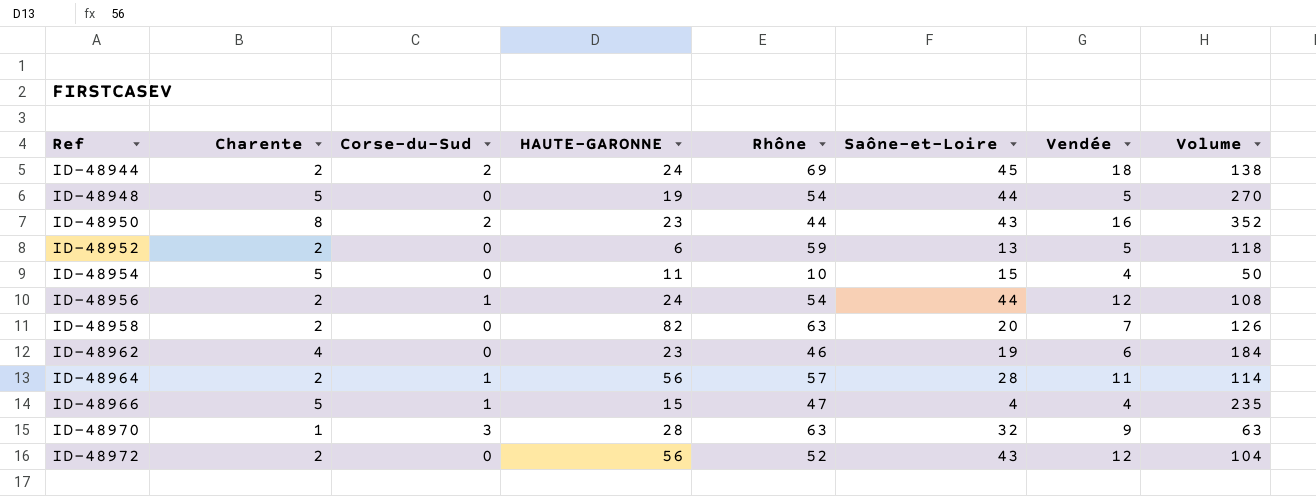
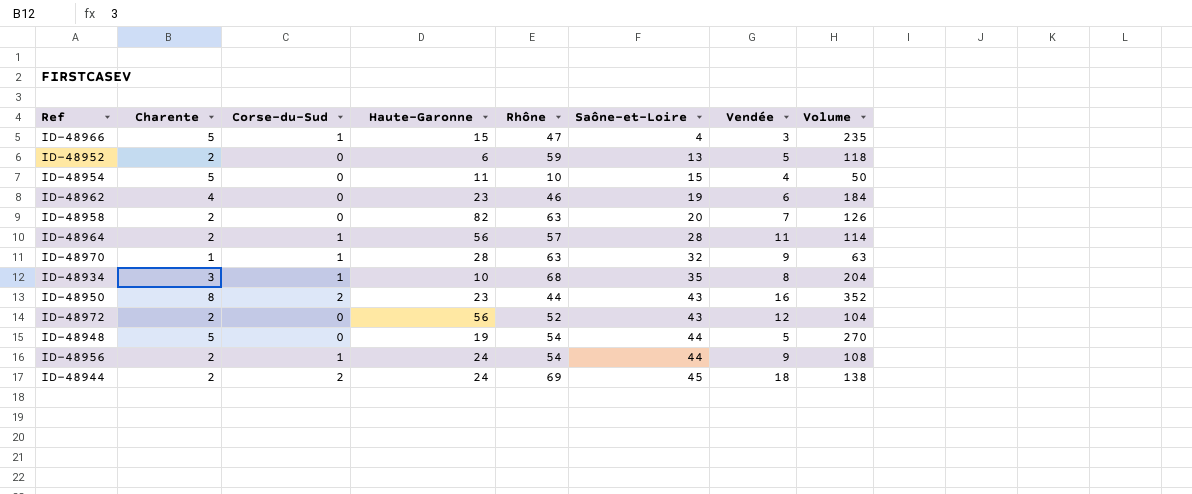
row order: Ref ascending -> Saône-et-Loire ascending
column name: HAUTE-GARONNE -> Haute-Garonne
ID-48966 | Vendée: 4 -> 3
ID-48970 | Corse-du-Sud: 3 -> 1
row ID-48934: none -> 3 | 1 | 10 | 68 | 35 | 8 | 204
ID-48956 | Vendée: 12 -> 9

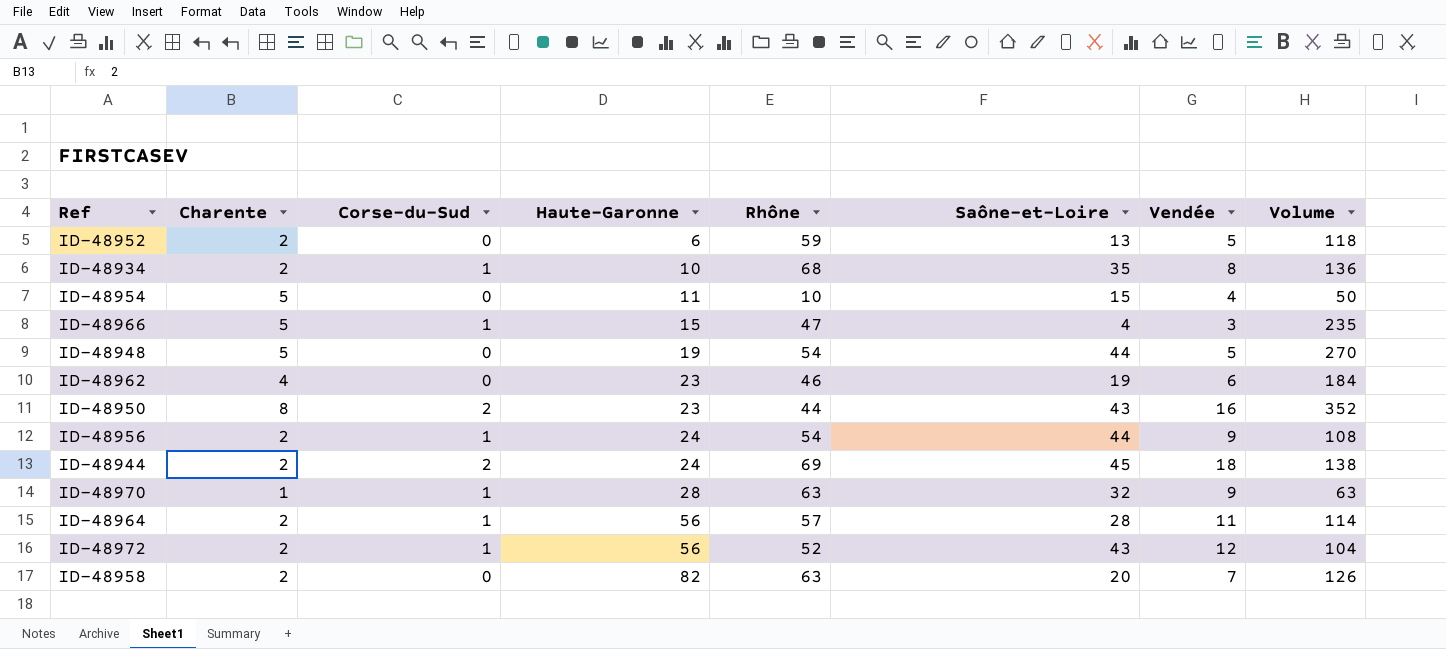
row order: Saône-et-Loire ascending -> Haute-Garonne ascending
ID-48934 | Charente: 3 -> 2
ID-48934 | Volume: 204 -> 136
ID-48972 | Corse-du-Sud: 0 -> 1

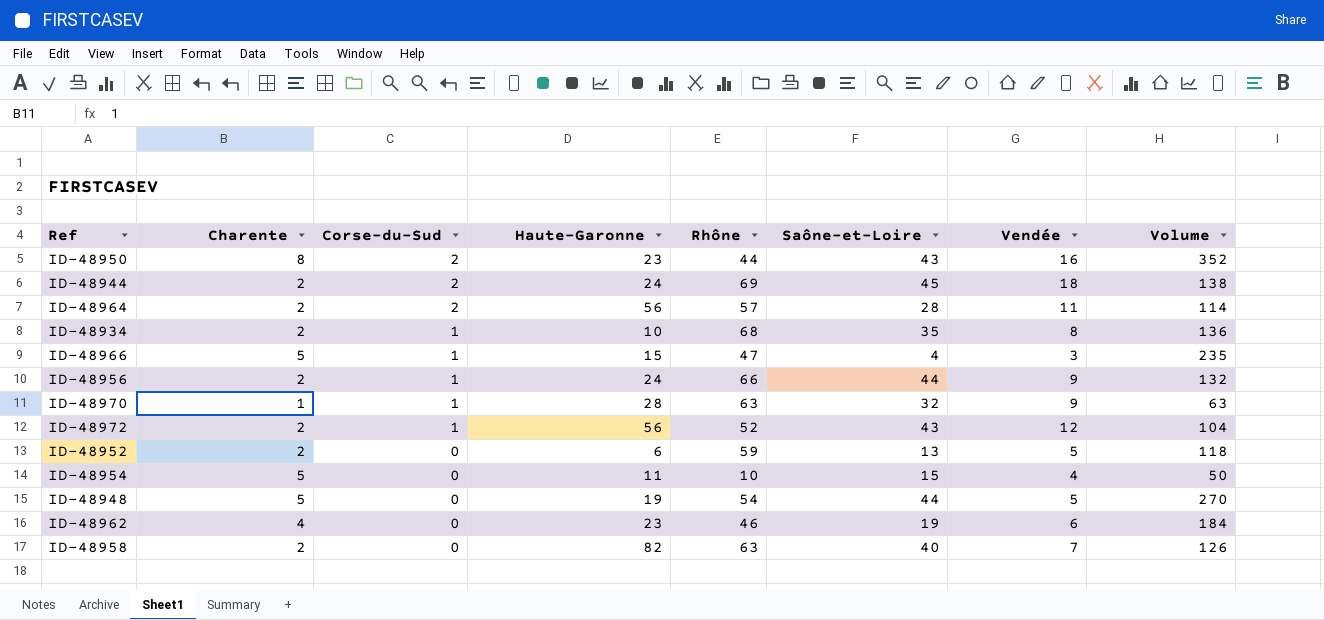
row order: Haute-Garonne ascending -> Corse-du-Sud descending
ID-48964 | Corse-du-Sud: 1 -> 2
ID-48956 | Rhône: 54 -> 66
ID-48956 | Volume: 108 -> 132
ID-48958 | Saône-et-Loire: 20 -> 40

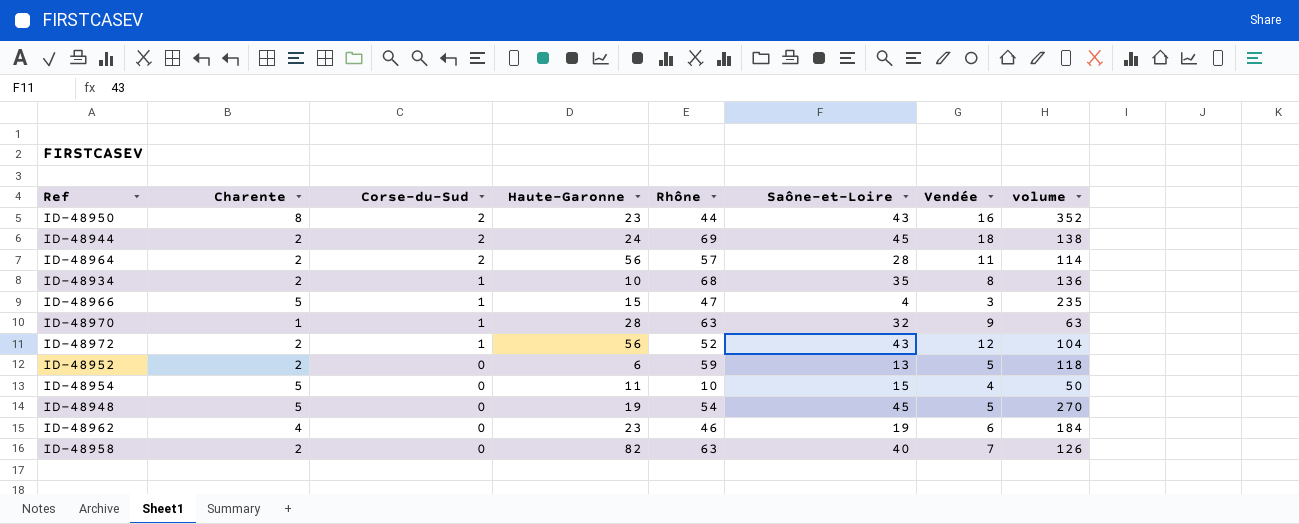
column name: Volume -> volume
row ID-48956: 2 | 1 | 24 | 66 | 44 | 9 | 132 -> none
ID-48948 | Saône-et-Loire: 44 -> 45

